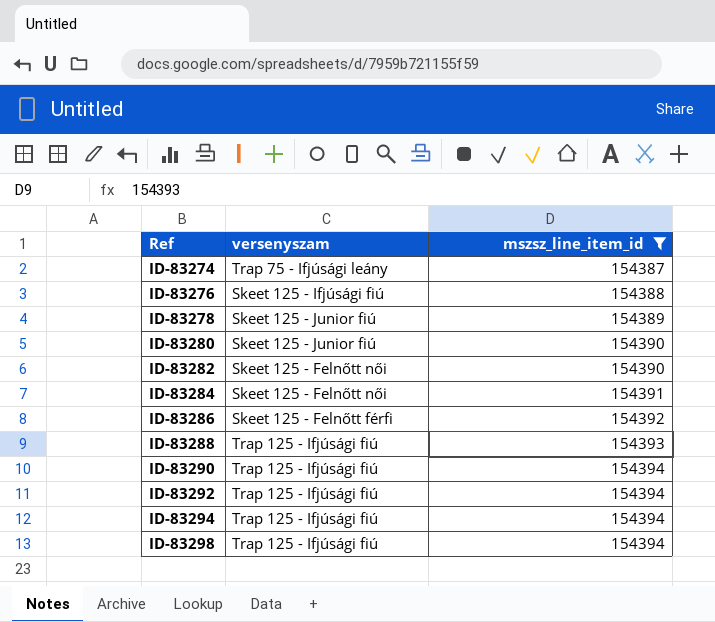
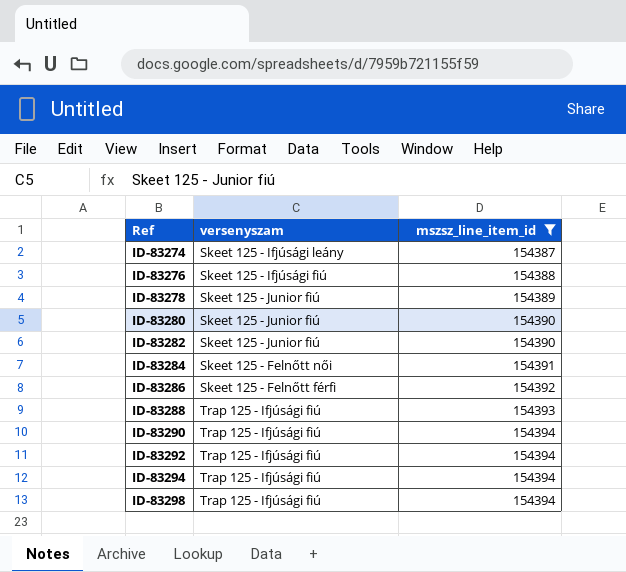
ID-83274 | versenyszam: Trap 75 - Ifjúsági leány -> Skeet 125 - Ifjúsági leány
ID-83282 | versenyszam: Skeet 125 - Felnőtt női -> Skeet 125 - Junior fiú

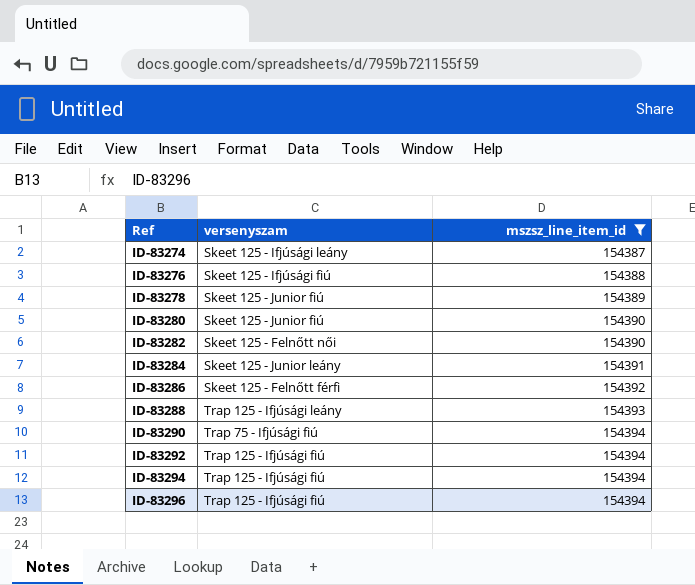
row ID-83298: Trap 125 - Ifjúsági fiú | 154394 -> none
ID-83282 | versenyszam: Skeet 125 - Junior fiú -> Skeet 125 - Felnőtt női
ID-83284 | versenyszam: Skeet 125 - Felnőtt női -> Skeet 125 - Junior leány
ID-83288 | versenyszam: Trap 125 - Ifjúsági fiú -> Trap 125 - Ifjúsági leány
ID-83290 | versenyszam: Trap 125 - Ifjúsági fiú -> Trap 75 - Ifjúsági fiú
row ID-83296: none -> Trap 125 - Ifjúsági fiú | 154394

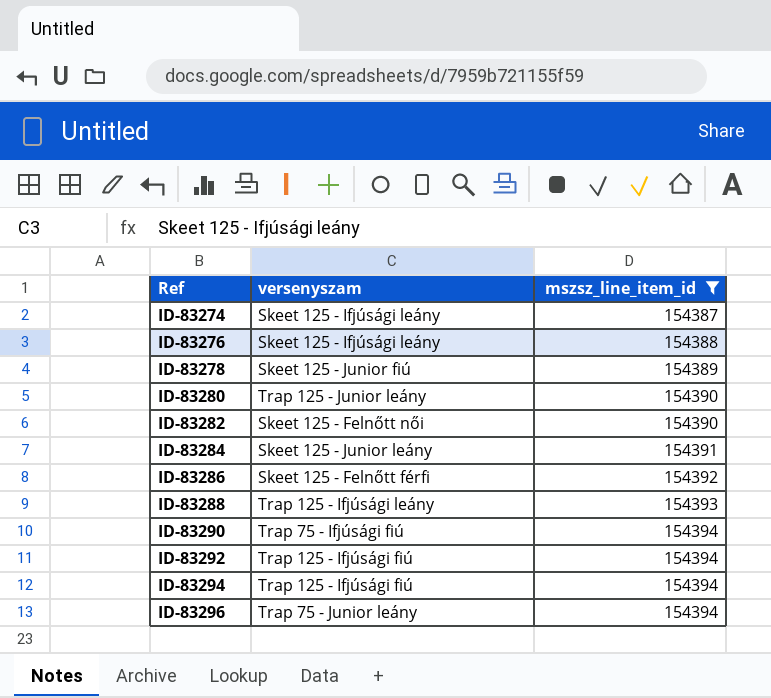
ID-83276 | versenyszam: Skeet 125 - Ifjúsági fiú -> Skeet 125 - Ifjúsági leány
ID-83280 | versenyszam: Skeet 125 - Junior fiú -> Trap 125 - Junior leány
ID-83296 | versenyszam: Trap 125 - Ifjúsági fiú -> Trap 75 - Junior leány

